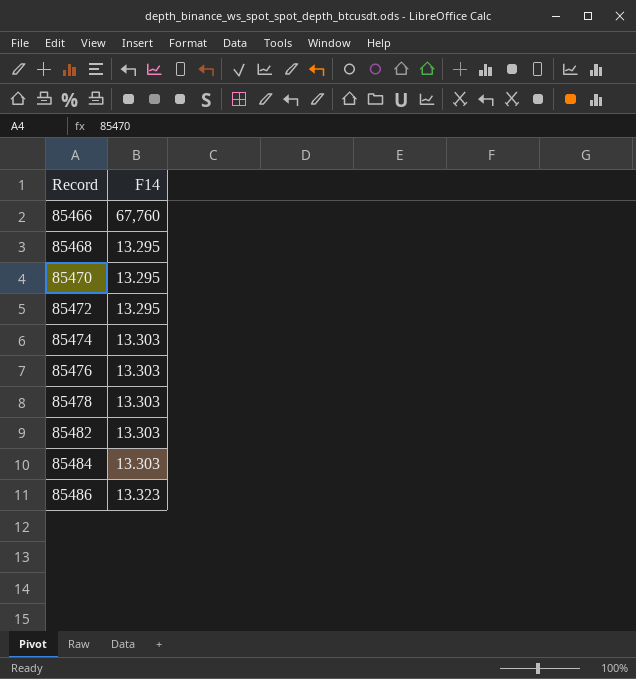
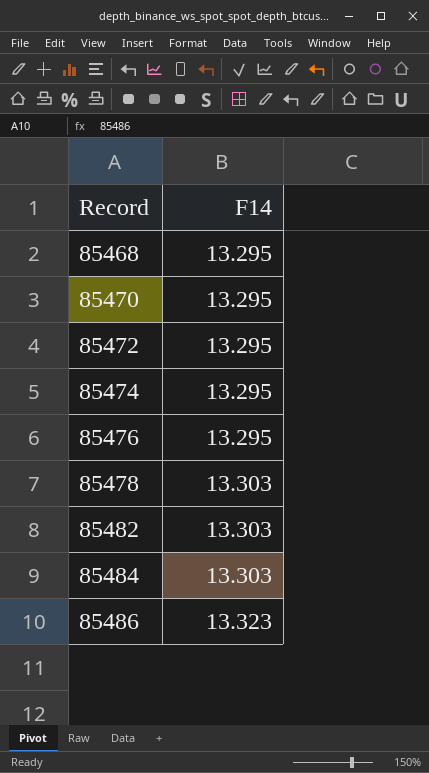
row 85466: 67,760 -> none
85474 | F14: 13.303 -> 13.295
85476 | F14: 13.303 -> 13.295

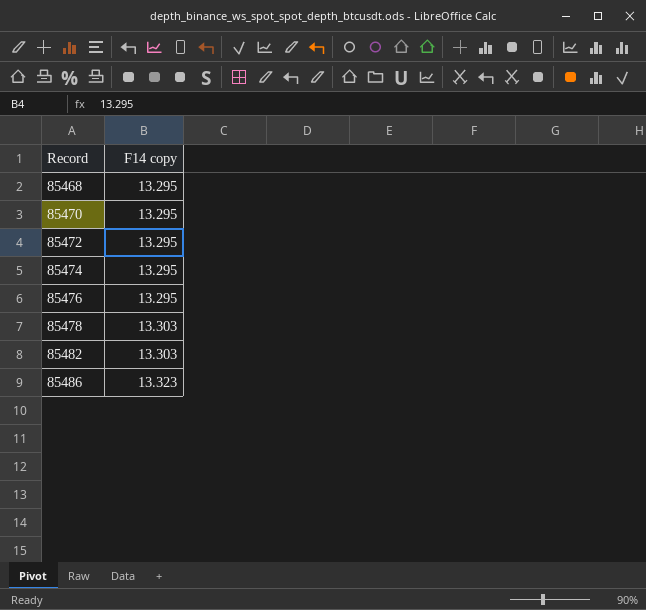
column name: F14 -> F14 copy
row 85484: 13.303 -> none

